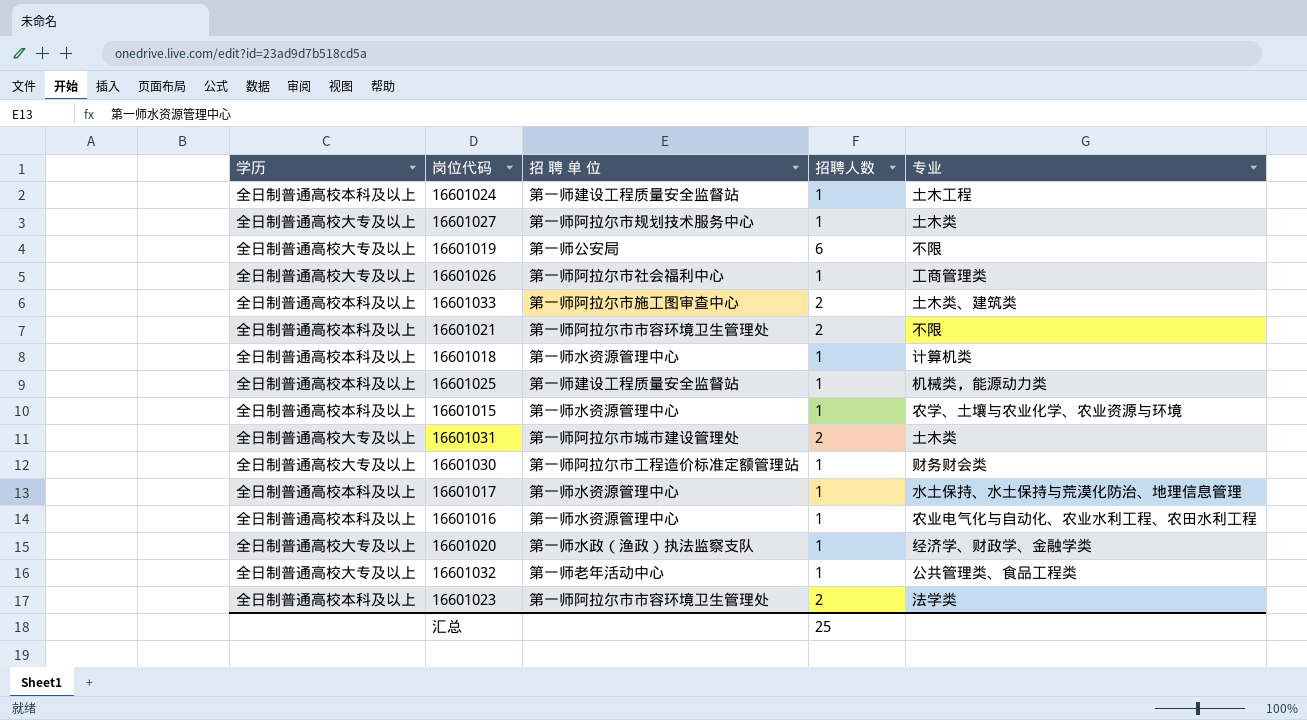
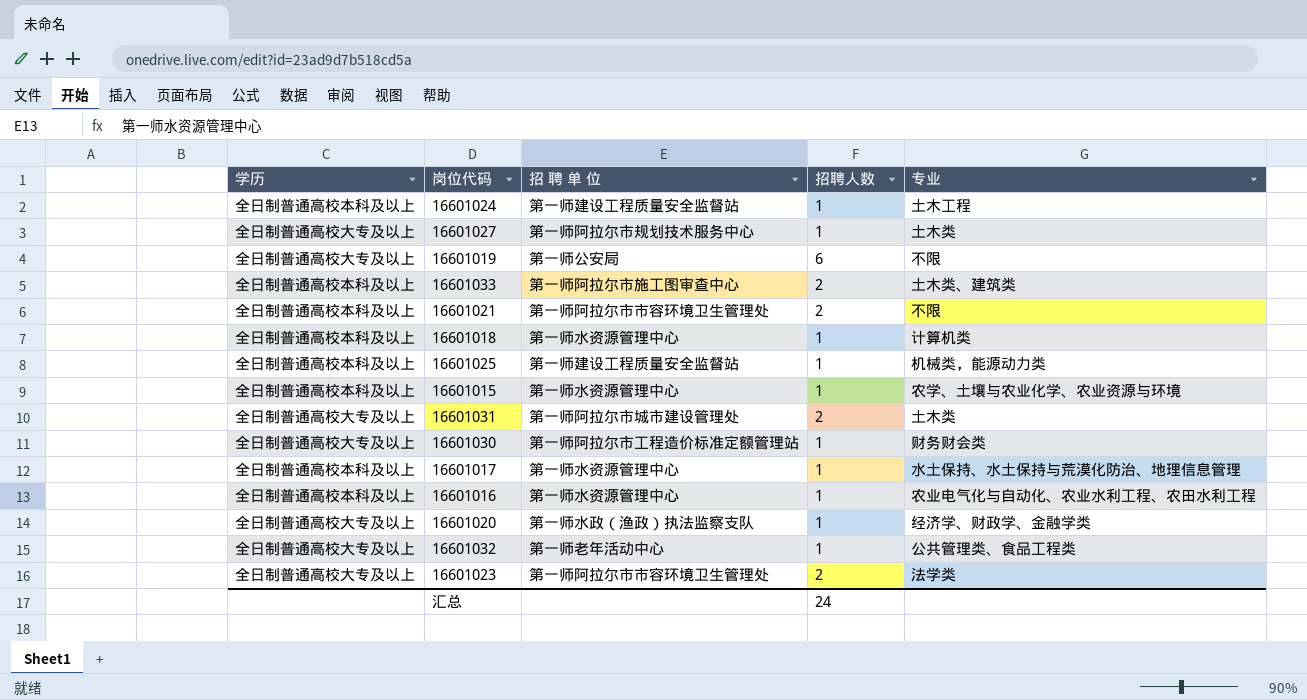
row 16601026: 全日制普通高校大专及以上 | 第一师阿拉尔市社会福利中心 | 1 | 工商管理类 -> none
16601023 | 学历: 全日制普通高校本科及以上 -> 全日制普通高校大专及以上
汇总 | 招聘人数: 25 -> 24

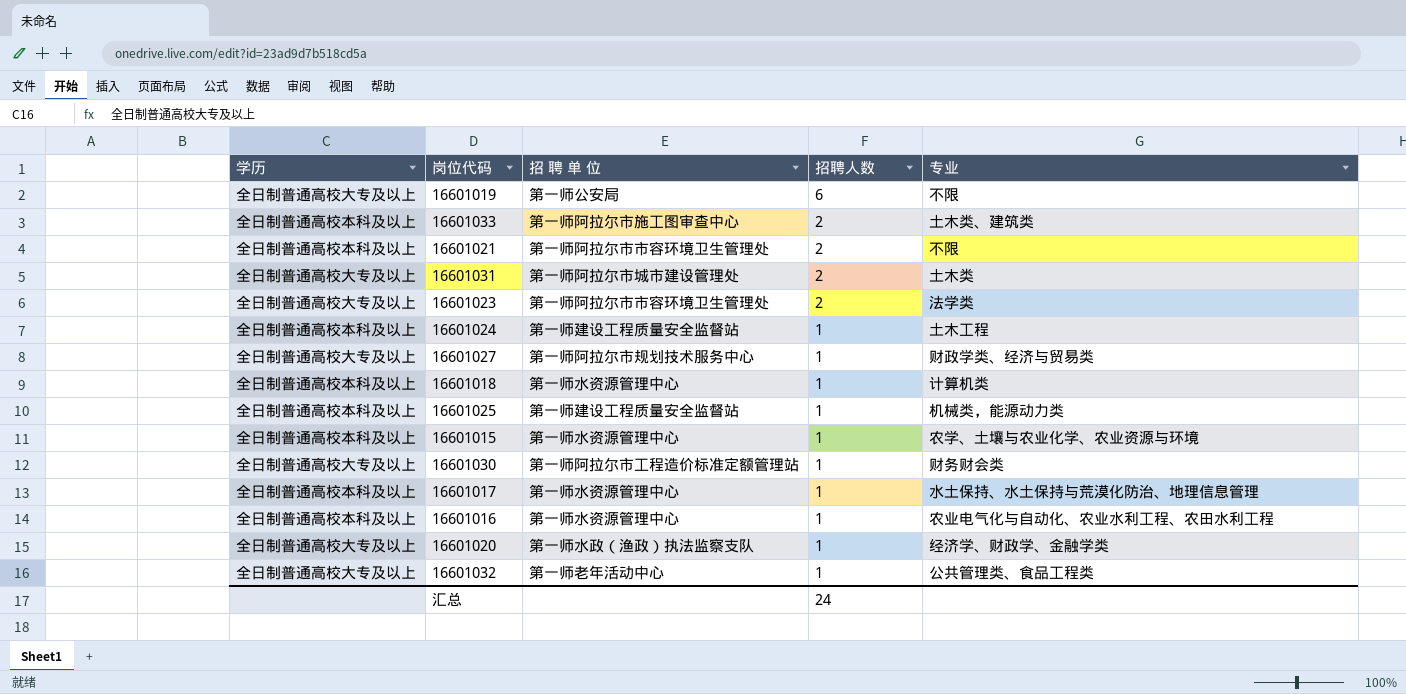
row order: none -> 招聘人数 descending
16601027 | 专业: 土木类 -> 财政学类、经济与贸易类

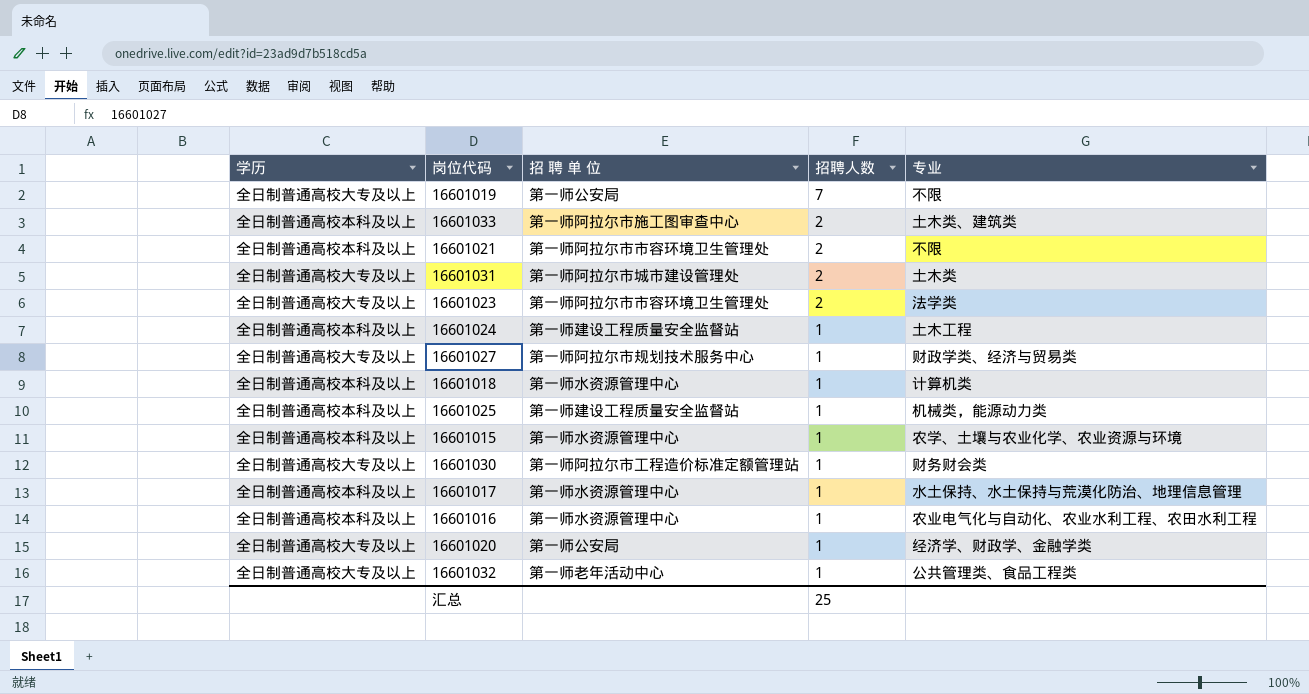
16601019 | 招聘人数: 6 -> 7
16601020 | 招 聘 单 位: 第一师水政（渔政）执法监察支队 -> 第一师公安局
汇总 | 招聘人数: 24 -> 25

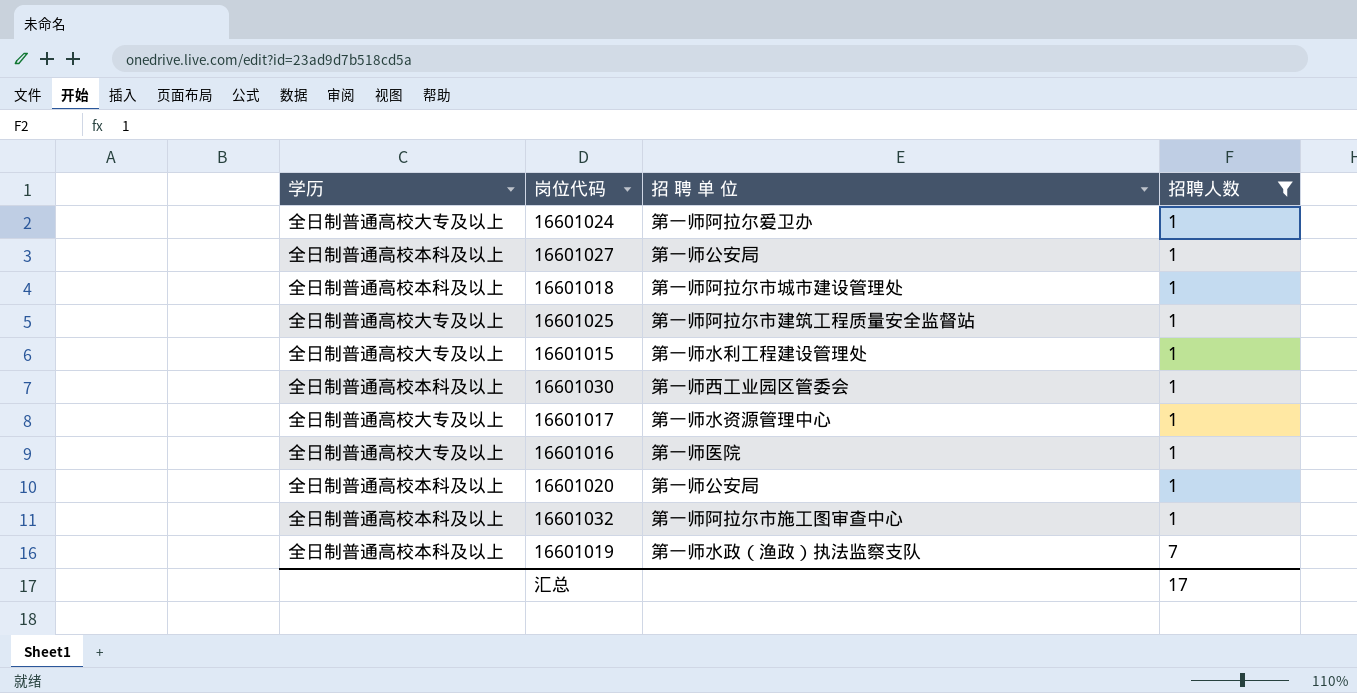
filter: none -> 招聘人数 != 2
row order: 招聘人数 descending -> 招聘人数 ascending
column 专业 | position: 5 -> none
16601024 | 学历: 全日制普通高校本科及以上 -> 全日制普通高校大专及以上
16601024 | 招 聘 单 位: 第一师建设工程质量安全监督站 -> 第一师阿拉尔爱卫办
16601027 | 学历: 全日制普通高校大专及以上 -> 全日制普通高校本科及以上
16601027 | 招 聘 单 位: 第一师阿拉尔市规划技术服务中心 -> 第一师公安局
16601018 | 招 聘 单 位: 第一师水资源管理中心 -> 第一师阿拉尔市城市建设管理处
16601025 | 学历: 全日制普通高校本科及以上 -> 全日制普通高校大专及以上
16601025 | 招 聘 单 位: 第一师建设工程质量安全监督站 -> 第一师阿拉尔市建筑工程质量安全监督站
16601015 | 学历: 全日制普通高校本科及以上 -> 全日制普通高校大专及以上
16601015 | 招 聘 单 位: 第一师水资源管理中心 -> 第一师水利工程建设管理处
16601030 | 学历: 全日制普通高校大专及以上 -> 全日制普通高校本科及以上
16601030 | 招 聘 单 位: 第一师阿拉尔市工程造价标准定额管理站 -> 第一师西工业园区管委会
16601017 | 学历: 全日制普通高校本科及以上 -> 全日制普通高校大专及以上
16601016 | 学历: 全日制普通高校本科及以上 -> 全日制普通高校大专及以上
16601016 | 招 聘 单 位: 第一师水资源管理中心 -> 第一师医院
16601020 | 学历: 全日制普通高校大专及以上 -> 全日制普通高校本科及以上
16601032 | 学历: 全日制普通高校大专及以上 -> 全日制普通高校本科及以上
16601032 | 招 聘 单 位: 第一师老年活动中心 -> 第一师阿拉尔市施工图审查中心
16601019 | 学历: 全日制普通高校大专及以上 -> 全日制普通高校本科及以上
16601019 | 招 聘 单 位: 第一师公安局 -> 第一师水政（渔政）执法监察支队
汇总 | 招聘人数: 25 -> 17

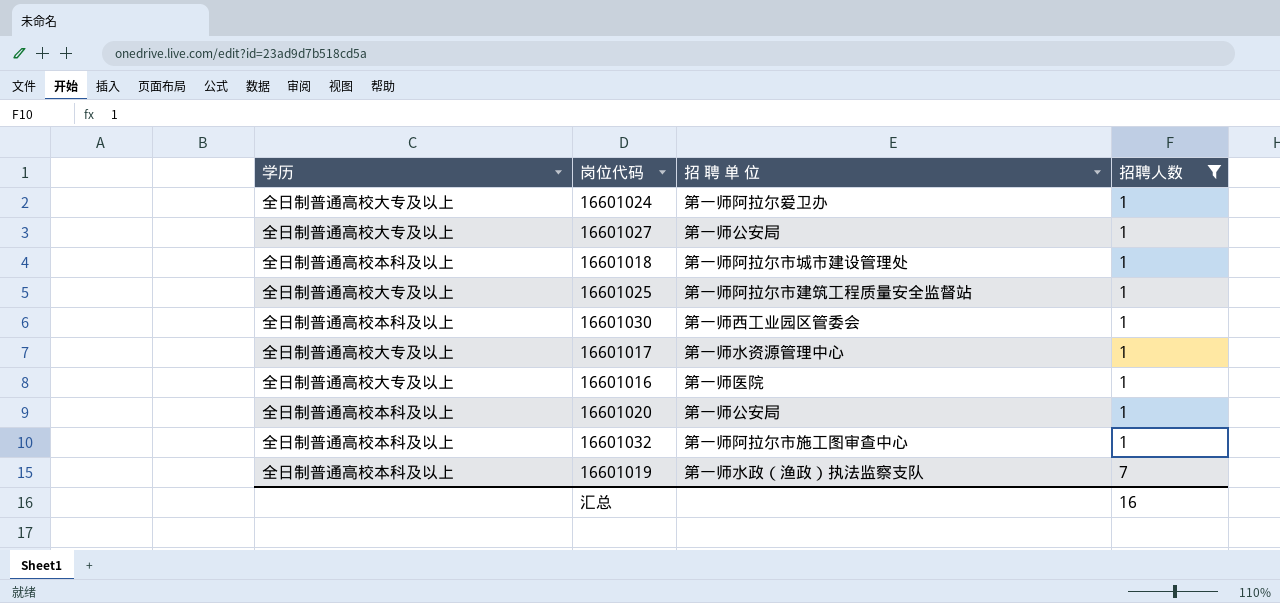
row 16601015: 全日制普通高校大专及以上 | 第一师水利工程建设管理处 | 1 -> none
16601027 | 学历: 全日制普通高校本科及以上 -> 全日制普通高校大专及以上
汇总 | 招聘人数: 17 -> 16

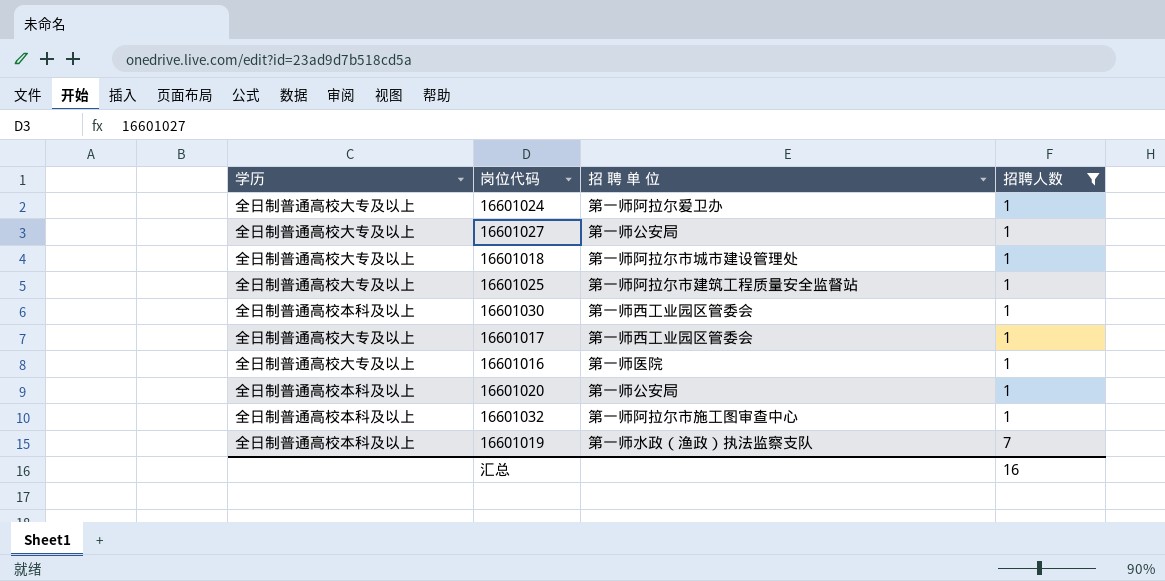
16601018 | 学历: 全日制普通高校本科及以上 -> 全日制普通高校大专及以上
16601017 | 招 聘 单 位: 第一师水资源管理中心 -> 第一师西工业园区管委会

